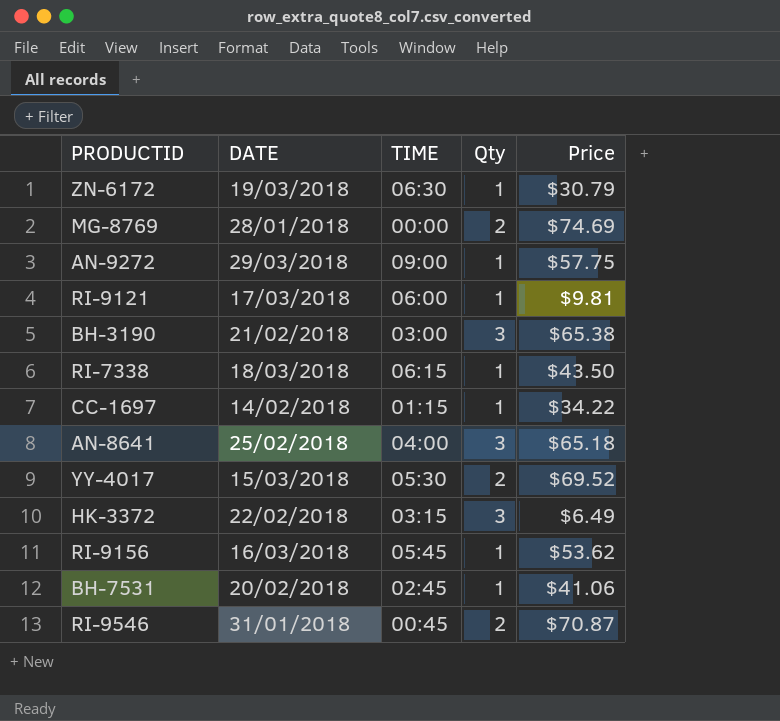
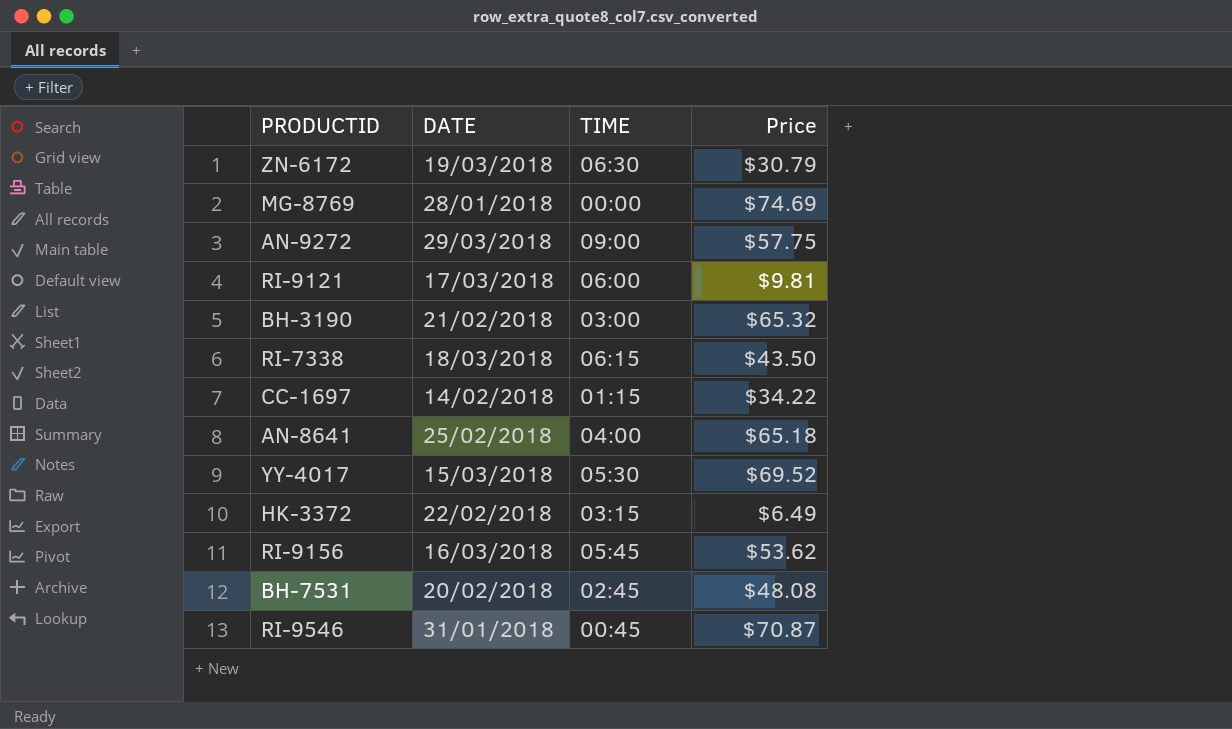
column Qty | position: 4 -> none
BH-3190 | Price: $65.38 -> $65.32
BH-7531 | Price: $41.06 -> $48.08

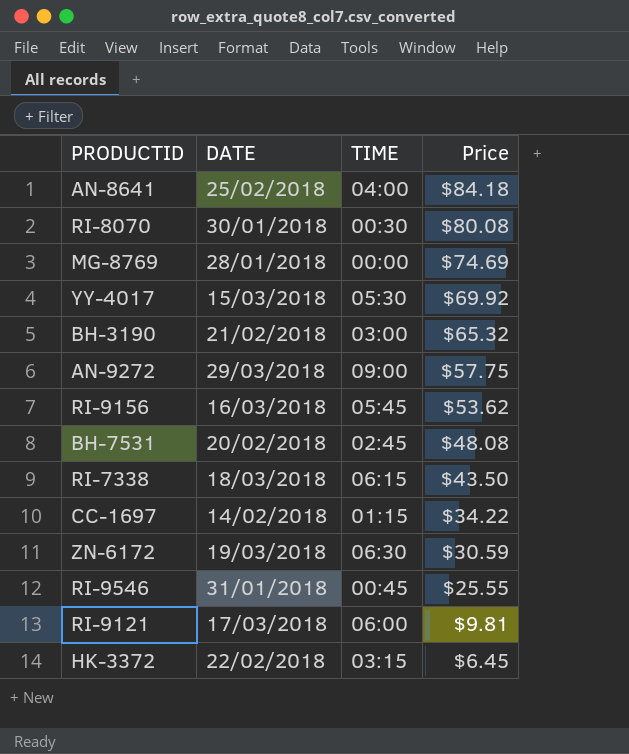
row order: none -> Price descending
AN-8641 | Price: $65.18 -> $84.18
row RI-8070: none -> 30/01/2018 | 00:30 | $80.08
YY-4017 | Price: $69.52 -> $69.92
ZN-6172 | Price: $30.79 -> $30.59
RI-9546 | Price: $70.87 -> $25.55
HK-3372 | Price: $6.49 -> $6.45

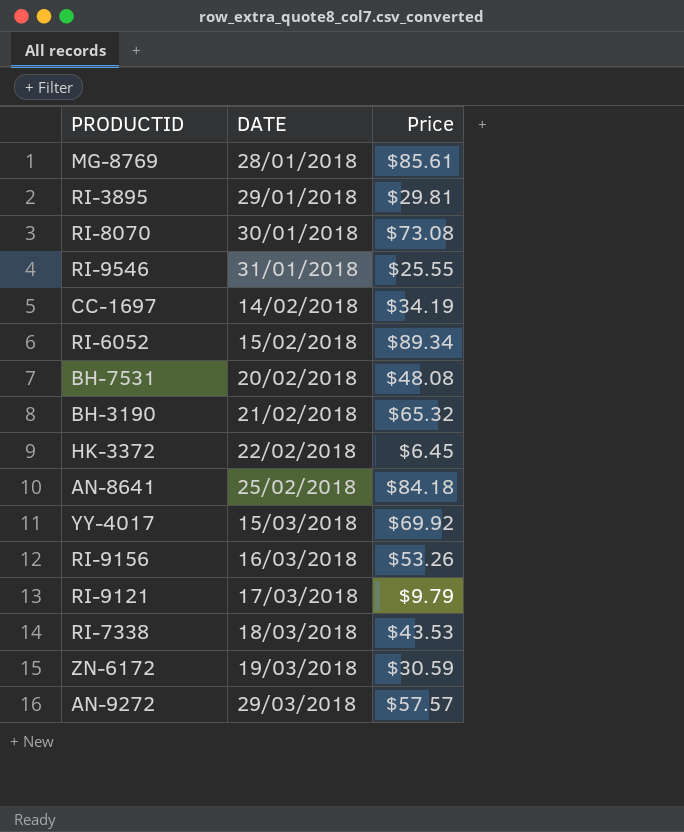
row order: Price descending -> DATE ascending
column TIME | position: 3 -> none
MG-8769 | Price: $74.69 -> $85.61
row RI-3895: none -> 29/01/2018 | $29.81
RI-8070 | Price: $80.08 -> $73.08
CC-1697 | Price: $34.22 -> $34.19
row RI-6052: none -> 15/02/2018 | $89.34
RI-9156 | Price: $53.62 -> $53.26
RI-9121 | Price: $9.81 -> $9.79
RI-7338 | Price: $43.50 -> $43.53
AN-9272 | Price: $57.75 -> $57.57

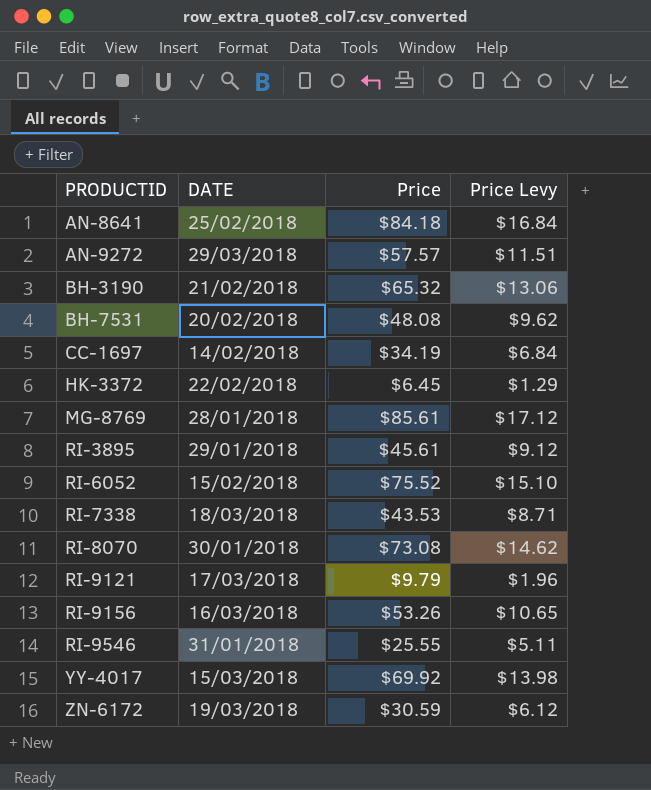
row order: DATE ascending -> PRODUCTID ascending
column Price Levy | formula: none -> [Price] * 0.2
RI-3895 | Price: $29.81 -> $45.61
RI-6052 | Price: $89.34 -> $75.52

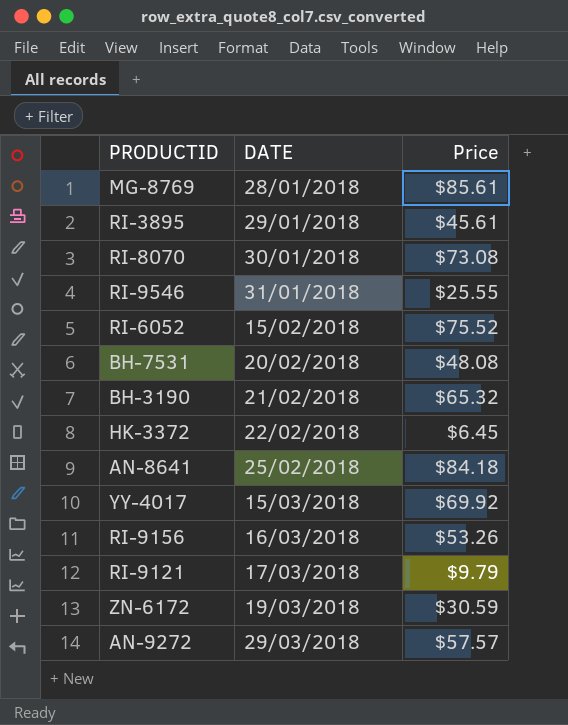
row order: PRODUCTID ascending -> DATE ascending
column Price Levy | formula: [Price] * 0.2 -> none
row CC-1697: 14/02/2018 | $34.19 | $6.84 -> none
row RI-7338: 18/03/2018 | $43.53 | $8.71 -> none

